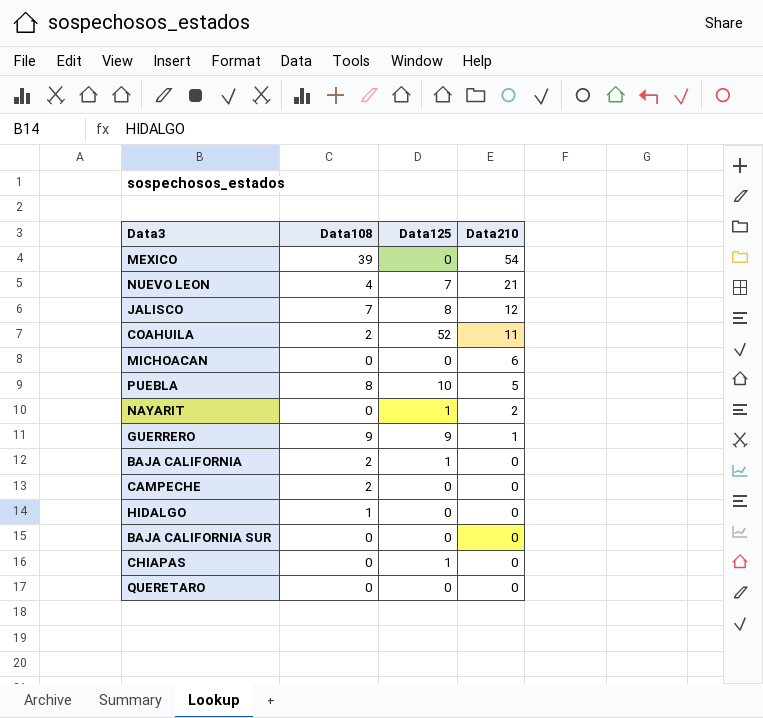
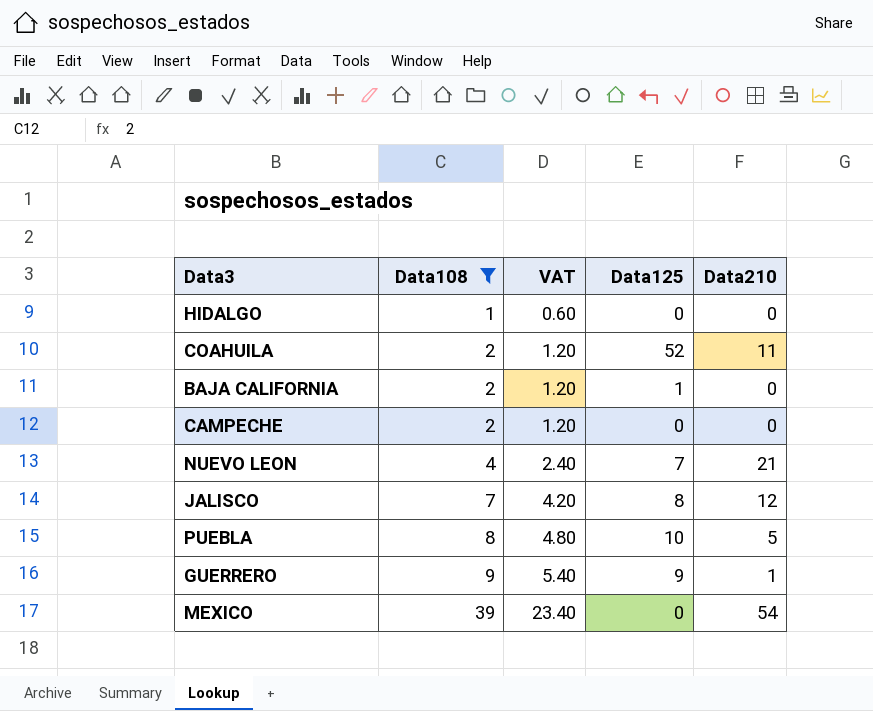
filter: none -> Data108 != 0
row order: Data210 descending -> Data108 ascending
column VAT | formula: none -> [Data108] * 0.6

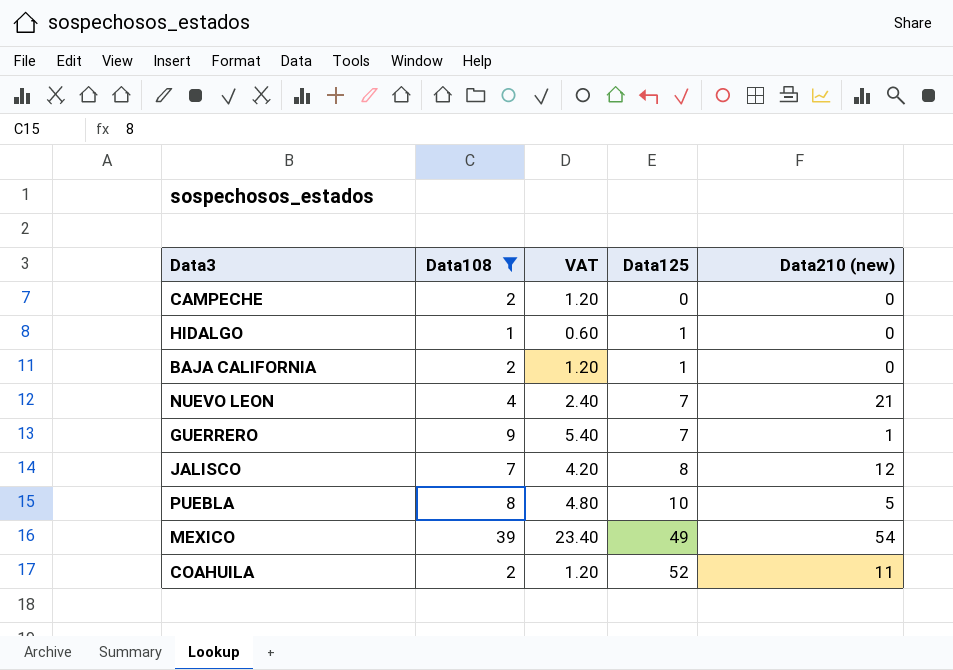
row order: Data108 ascending -> Data125 ascending
column name: Data210 -> Data210 (new)
HIDALGO | Data125: 0 -> 1
GUERRERO | Data125: 9 -> 7
MEXICO | Data125: 0 -> 49

